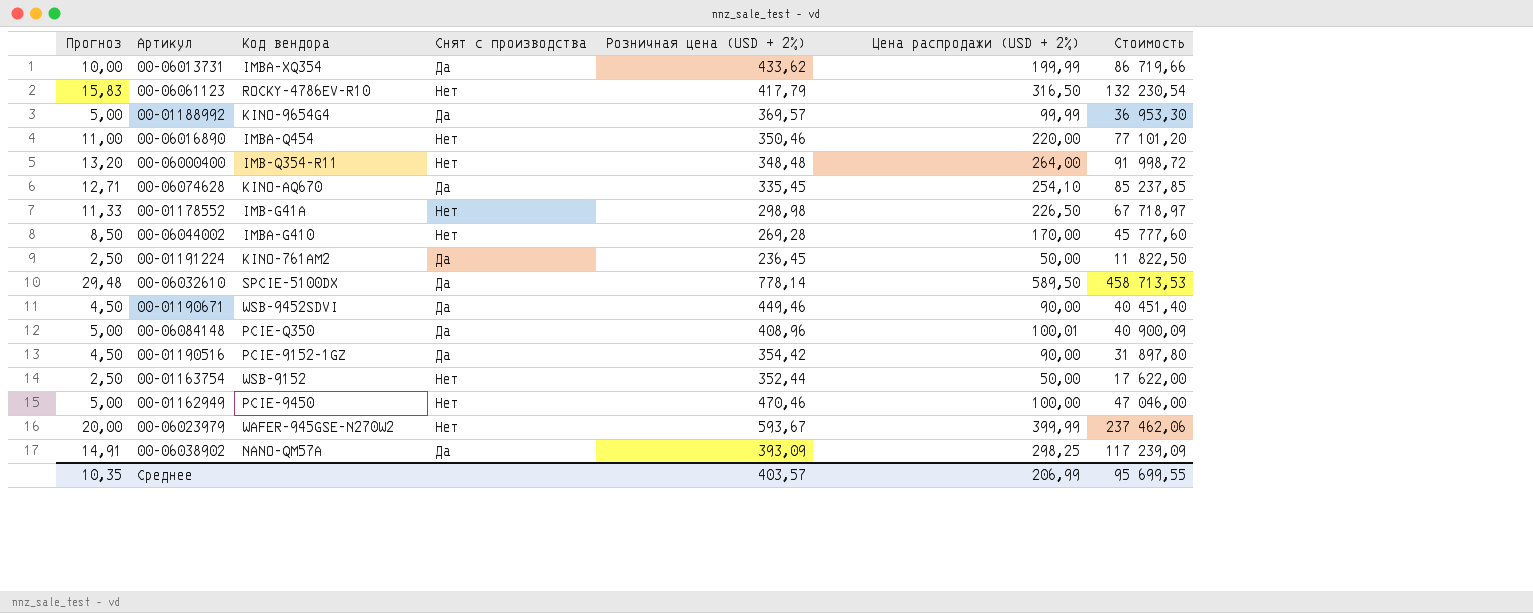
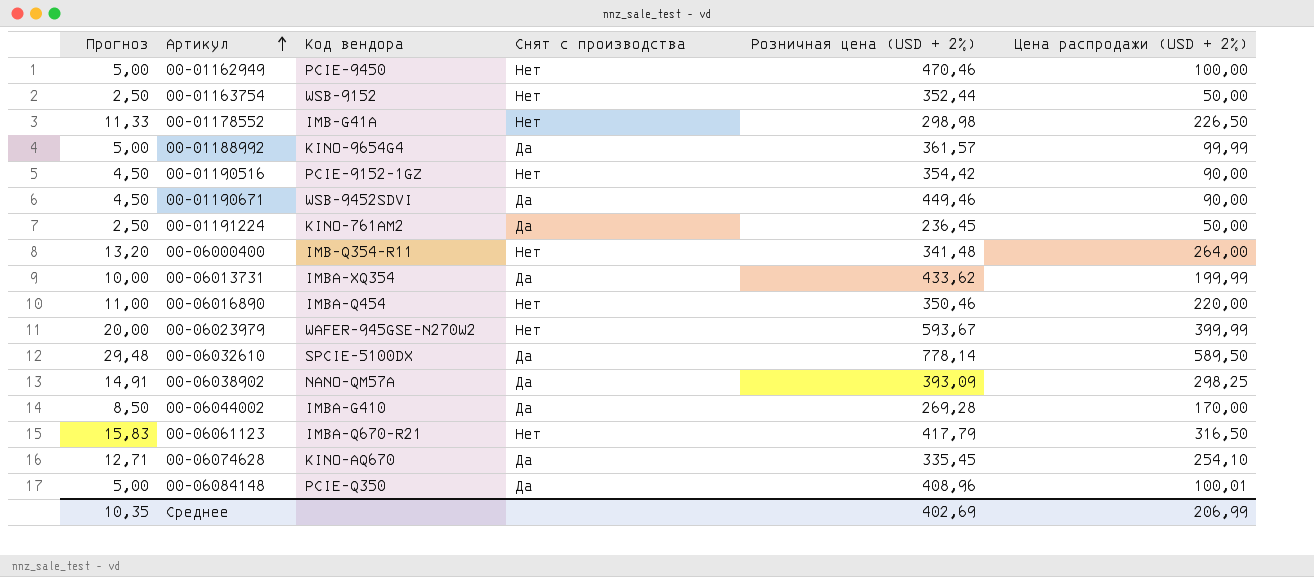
row order: none -> Артикул ascending
column Стоимость | formula: [Розничная цена (USD + 2%)] * [Цена распродажи (USD + 2%)] -> none
00-01188992 | Розничная цена (USD + 2%): 369,57 -> 361,57
00-01190516 | Снят с производства: Да -> Нет
00-06000400 | Розничная цена (USD + 2%): 348,48 -> 341,48
00-06044002 | Снят с производства: Нет -> Да
00-06061123 | Код вендора: ROCKY-4786EV-R10 -> IMBA-Q670-R21
Среднее | Розничная цена (USD + 2%): 403,57 -> 402,69

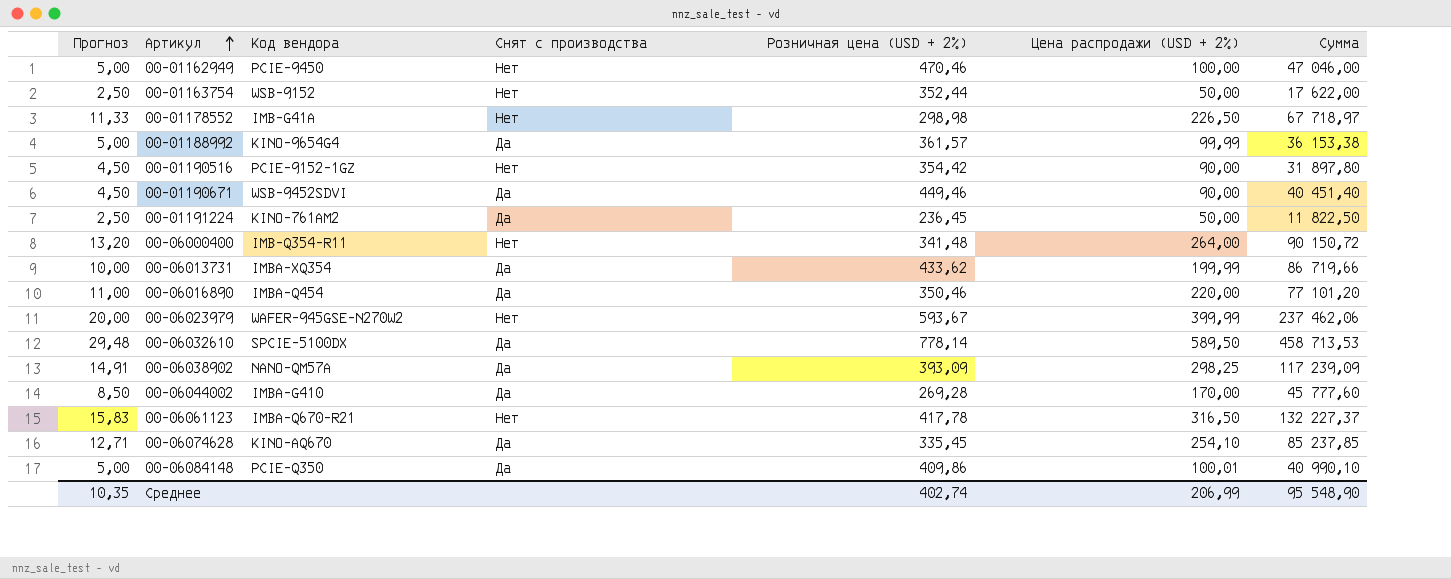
column Сумма | formula: none -> [Розничная цена (USD + 2%)] * [Цена распродажи (USD + 2%)]
00-06016890 | Снят с производства: Нет -> Да
00-06061123 | Розничная цена (USD + 2%): 417,79 -> 417,78
00-06084148 | Розничная цена (USD + 2%): 408,96 -> 409,86
Среднее | Розничная цена (USD + 2%): 402,69 -> 402,74

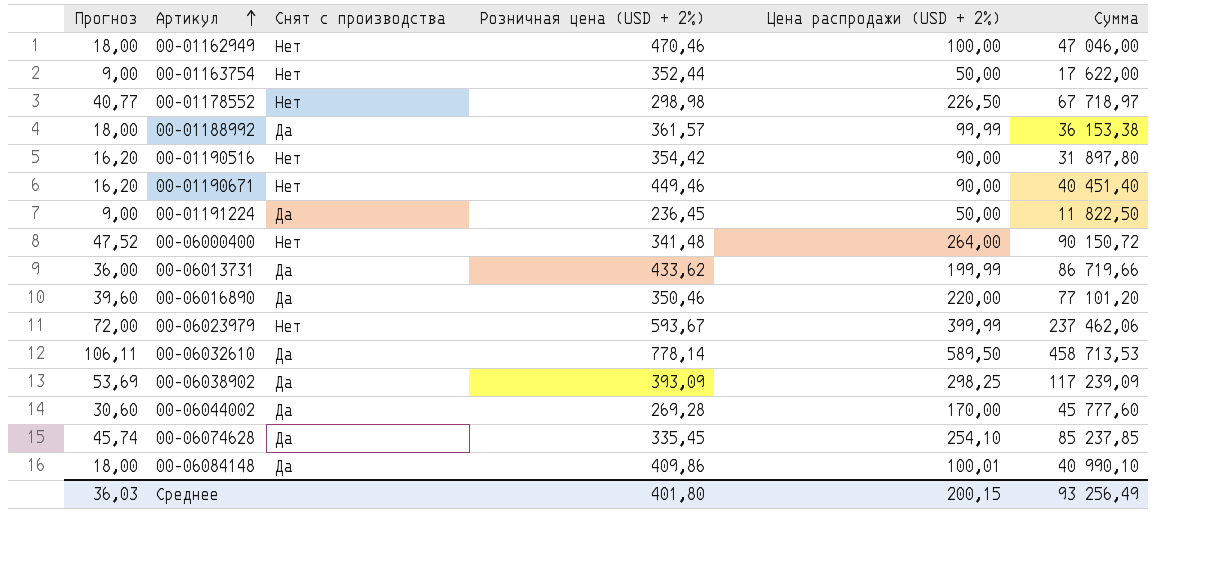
column Код вендора | position: 3 -> none
column Прогноз | formula: [Цена распродажи (USD + 2%)] * 0,05 -> [Цена распродажи (USD + 2%)] * 0,18
row 00-06061123: 15,83 | IMBA-Q670-R21 | Нет | 417,78 | 316,50 | 132 227,37 -> none
00-01190671 | Снят с производства: Да -> Нет
Среднее | Прогноз: 10,35 -> 36,03
Среднее | Розничная цена (USD + 2%): 402,74 -> 401,80
Среднее | Цена распродажи (USD + 2%): 206,99 -> 200,15
Среднее | Сумма: 95 548,90 -> 93 256,49

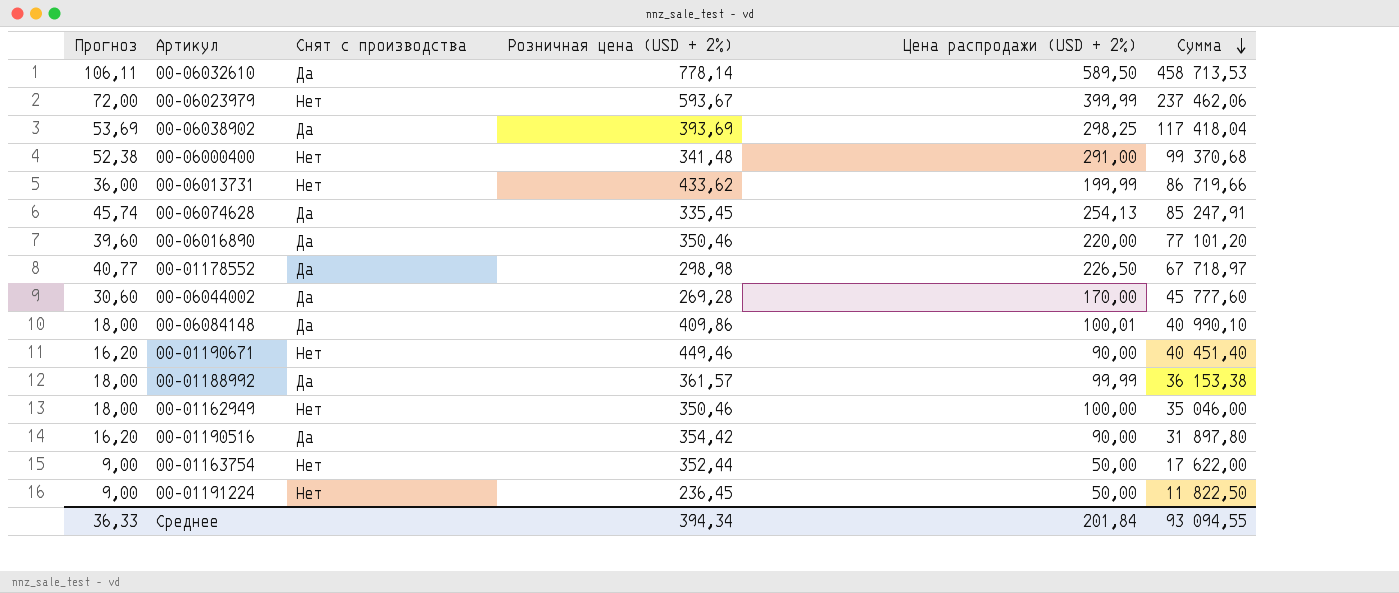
row order: Артикул ascending -> Сумма descending
00-06038902 | Розничная цена (USD + 2%): 393,09 -> 393,69
00-06038902 | Сумма: 117 239,09 -> 117 418,04
00-06000400 | Прогноз: 47,52 -> 52,38
00-06000400 | Цена распродажи (USD + 2%): 264,00 -> 291,00
00-06000400 | Сумма: 90 150,72 -> 99 370,68
00-06013731 | Снят с производства: Да -> Нет
00-06074628 | Цена распродажи (USD + 2%): 254,10 -> 254,13
00-06074628 | Сумма: 85 237,85 -> 85 247,91
00-01178552 | Снят с производства: Нет -> Да
00-01162949 | Розничная цена (USD + 2%): 470,46 -> 350,46
00-01162949 | Сумма: 47 046,00 -> 35 046,00
00-01190516 | Снят с производства: Нет -> Да
00-01191224 | Снят с производства: Да -> Нет
Среднее | Прогноз: 36,03 -> 36,33
Среднее | Розничная цена (USD + 2%): 401,80 -> 394,34
Среднее | Цена распродажи (USD + 2%): 200,15 -> 201,84
Среднее | Сумма: 93 256,49 -> 93 094,55

